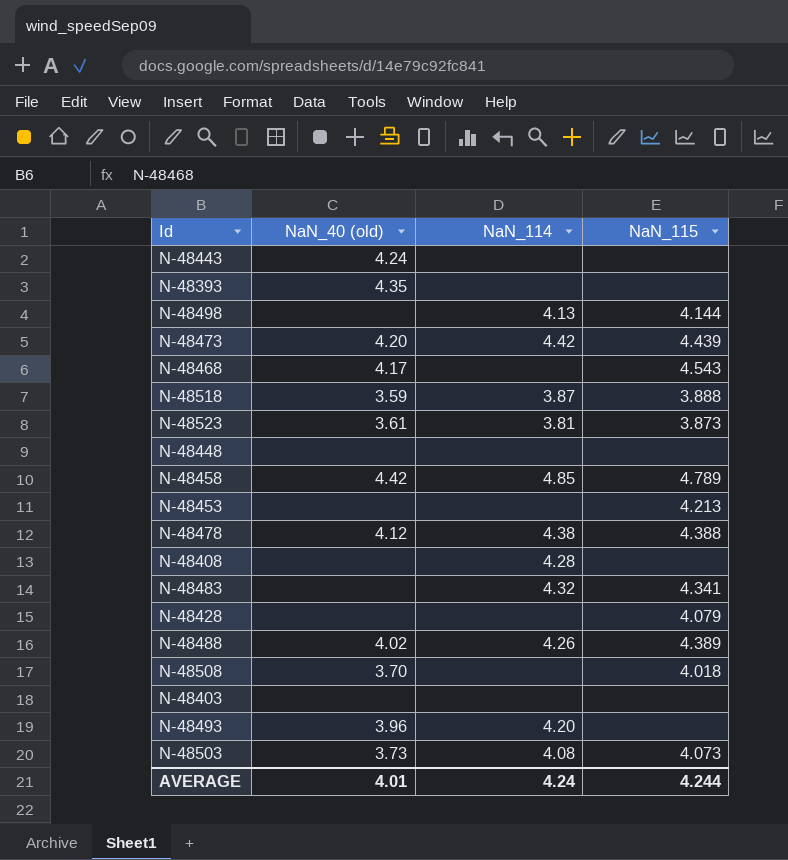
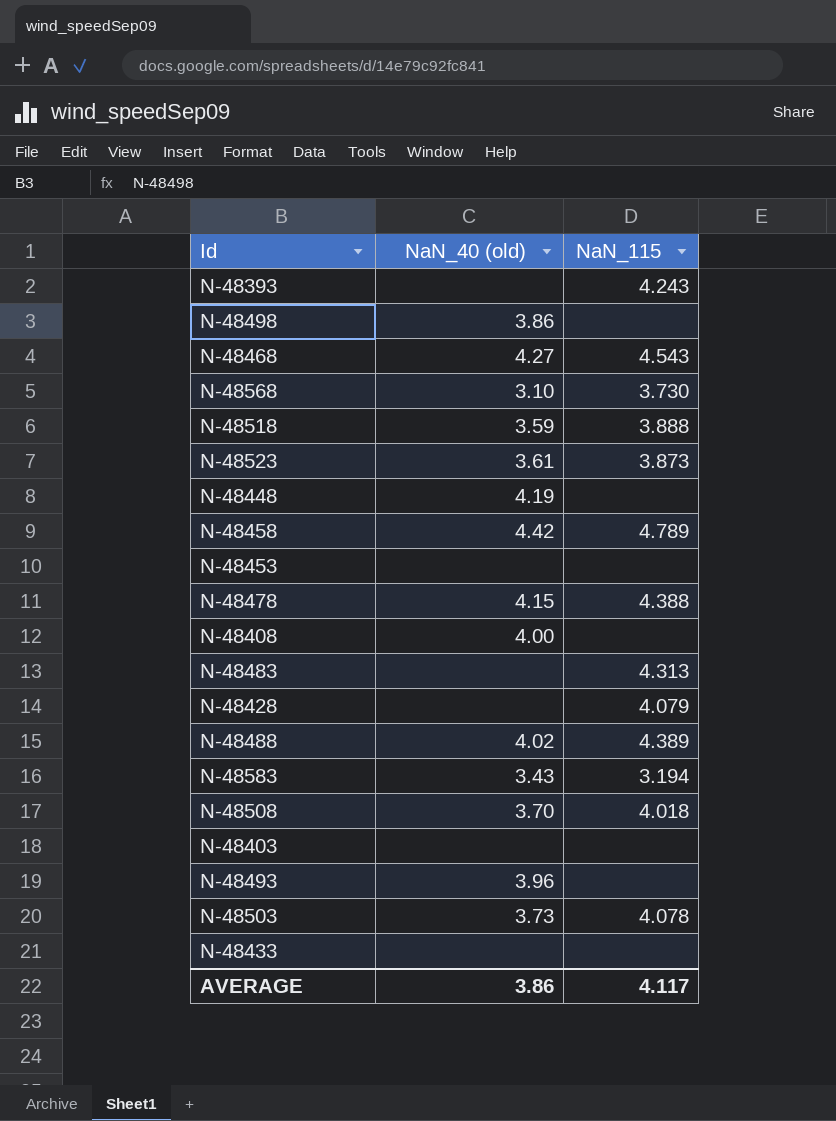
column NaN_114 | position: 3 -> none
row N-48443: 4.24 | none | none -> none
row N-48473: 4.20 | 4.42 | 4.439 -> none
N-48393 | NaN_40 (old): 4.35 -> none
N-48393 | NaN_115: none -> 4.243
N-48498 | NaN_40 (old): none -> 3.86
N-48498 | NaN_115: 4.144 -> none
N-48468 | NaN_40 (old): 4.17 -> 4.27
row N-48568: none -> 3.10 | 3.730
N-48448 | NaN_40 (old): none -> 4.19
N-48453 | NaN_115: 4.213 -> none
N-48478 | NaN_40 (old): 4.12 -> 4.15
N-48408 | NaN_40 (old): none -> 4.00
N-48483 | NaN_115: 4.341 -> 4.313
row N-48583: none -> 3.43 | 3.194
N-48503 | NaN_115: 4.073 -> 4.078
row N-48433: none -> none | none
AVERAGE | NaN_40 (old): 4.01 -> 3.86
AVERAGE | NaN_115: 4.244 -> 4.117

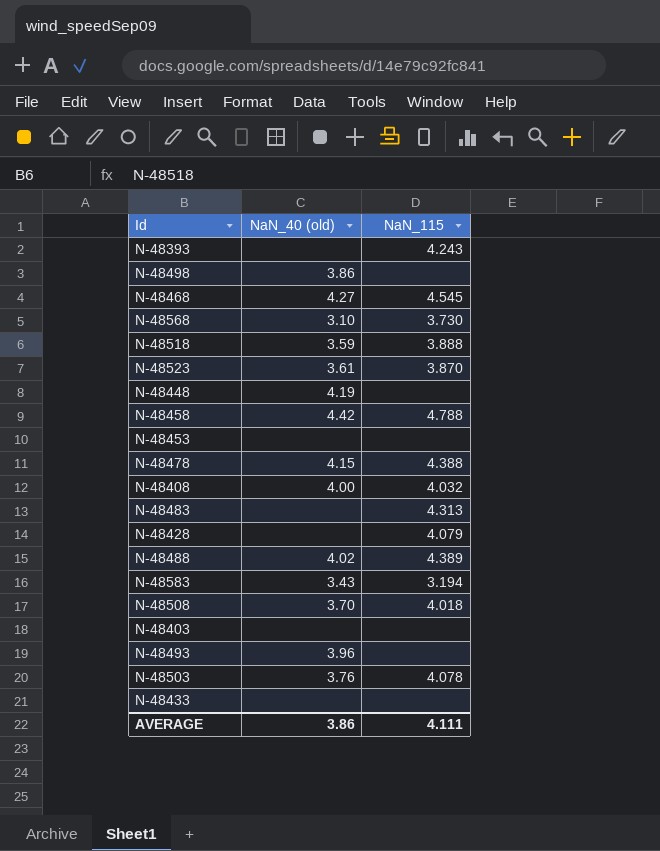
N-48468 | NaN_115: 4.543 -> 4.545
N-48523 | NaN_115: 3.873 -> 3.870
N-48458 | NaN_115: 4.789 -> 4.788
N-48408 | NaN_115: none -> 4.032
N-48503 | NaN_40 (old): 3.73 -> 3.76
AVERAGE | NaN_115: 4.117 -> 4.111

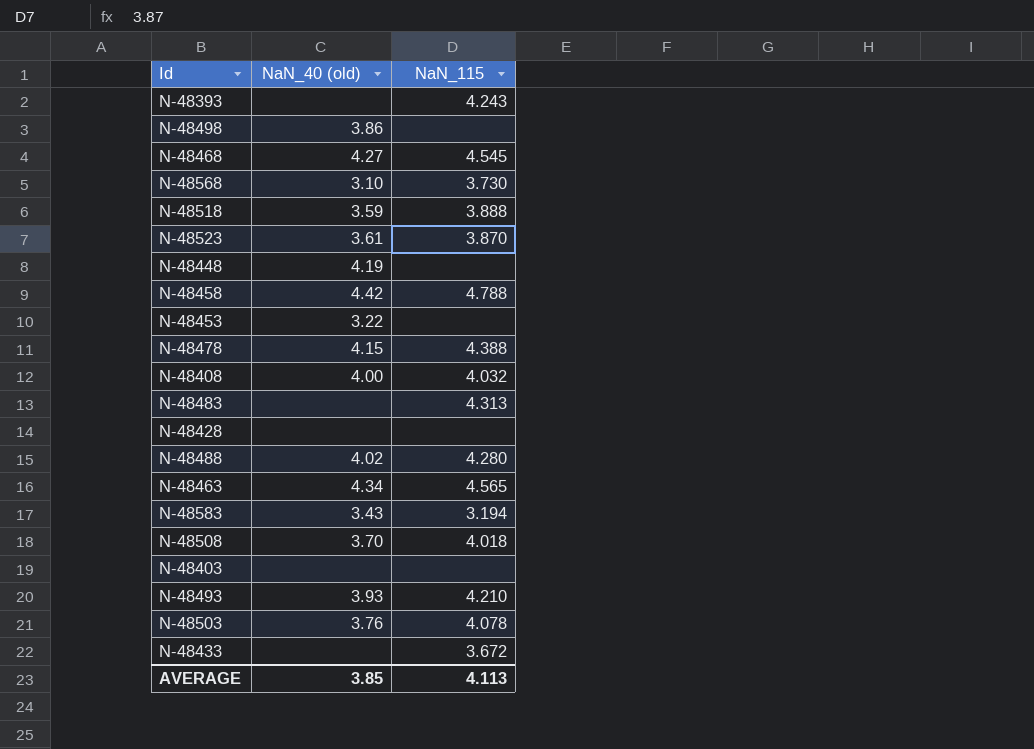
N-48453 | NaN_40 (old): none -> 3.22
N-48428 | NaN_115: 4.079 -> none
N-48488 | NaN_115: 4.389 -> 4.280
row N-48463: none -> 4.34 | 4.565
N-48493 | NaN_40 (old): 3.96 -> 3.93
N-48493 | NaN_115: none -> 4.210
N-48433 | NaN_115: none -> 3.672
AVERAGE | NaN_40 (old): 3.86 -> 3.85
AVERAGE | NaN_115: 4.111 -> 4.113

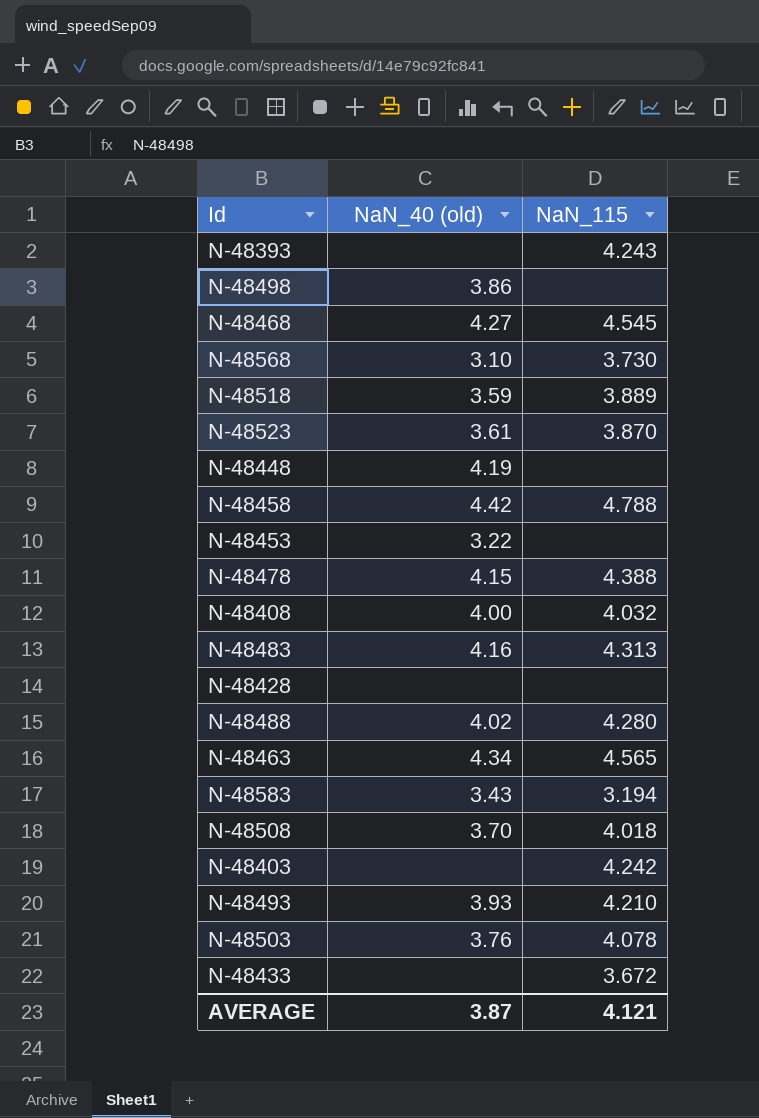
N-48518 | NaN_115: 3.888 -> 3.889
N-48483 | NaN_40 (old): none -> 4.16
N-48403 | NaN_115: none -> 4.242
AVERAGE | NaN_40 (old): 3.85 -> 3.87
AVERAGE | NaN_115: 4.113 -> 4.121

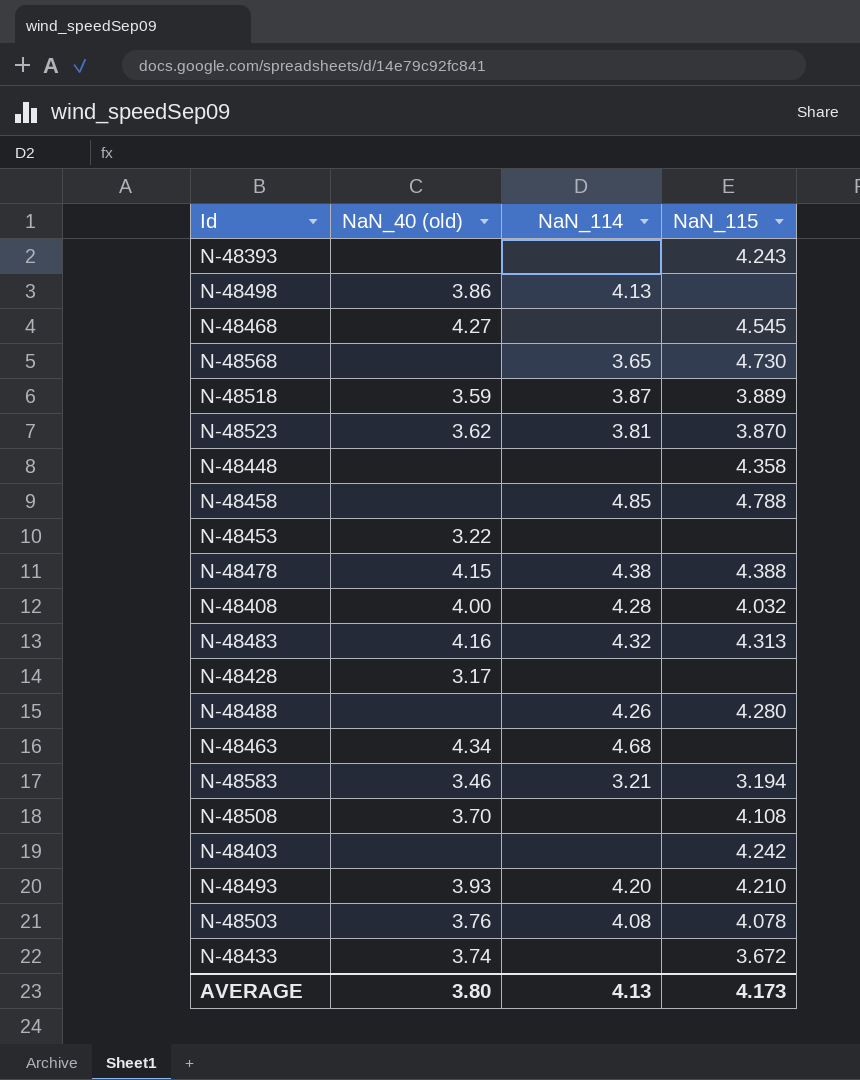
column NaN_114 | position: none -> 3
N-48568 | NaN_40 (old): 3.10 -> none
N-48568 | NaN_115: 3.730 -> 4.730
N-48523 | NaN_40 (old): 3.61 -> 3.62
N-48448 | NaN_40 (old): 4.19 -> none
N-48448 | NaN_115: none -> 4.358
N-48458 | NaN_40 (old): 4.42 -> none
N-48428 | NaN_40 (old): none -> 3.17
N-48488 | NaN_40 (old): 4.02 -> none
N-48463 | NaN_115: 4.565 -> none
N-48583 | NaN_40 (old): 3.43 -> 3.46
N-48508 | NaN_115: 4.018 -> 4.108
N-48433 | NaN_40 (old): none -> 3.74
AVERAGE | NaN_40 (old): 3.87 -> 3.80
AVERAGE | NaN_115: 4.121 -> 4.173

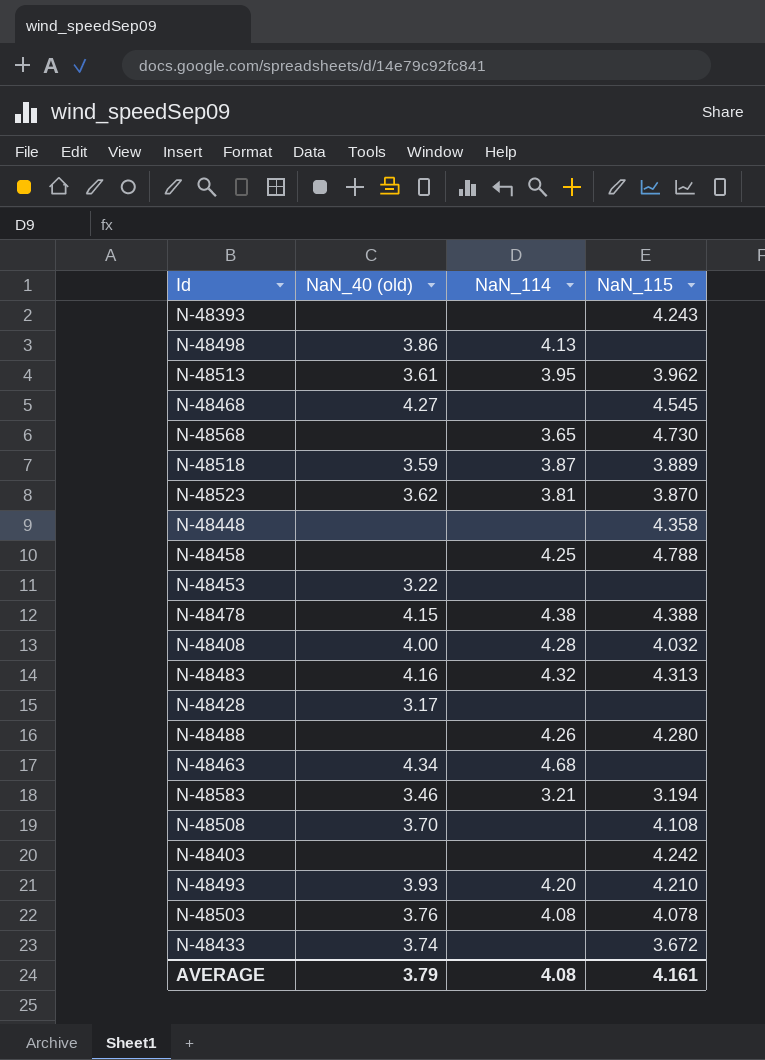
row N-48513: none -> 3.61 | 3.95 | 3.962
N-48458 | NaN_114: 4.85 -> 4.25
AVERAGE | NaN_40 (old): 3.80 -> 3.79
AVERAGE | NaN_114: 4.13 -> 4.08
AVERAGE | NaN_115: 4.173 -> 4.161

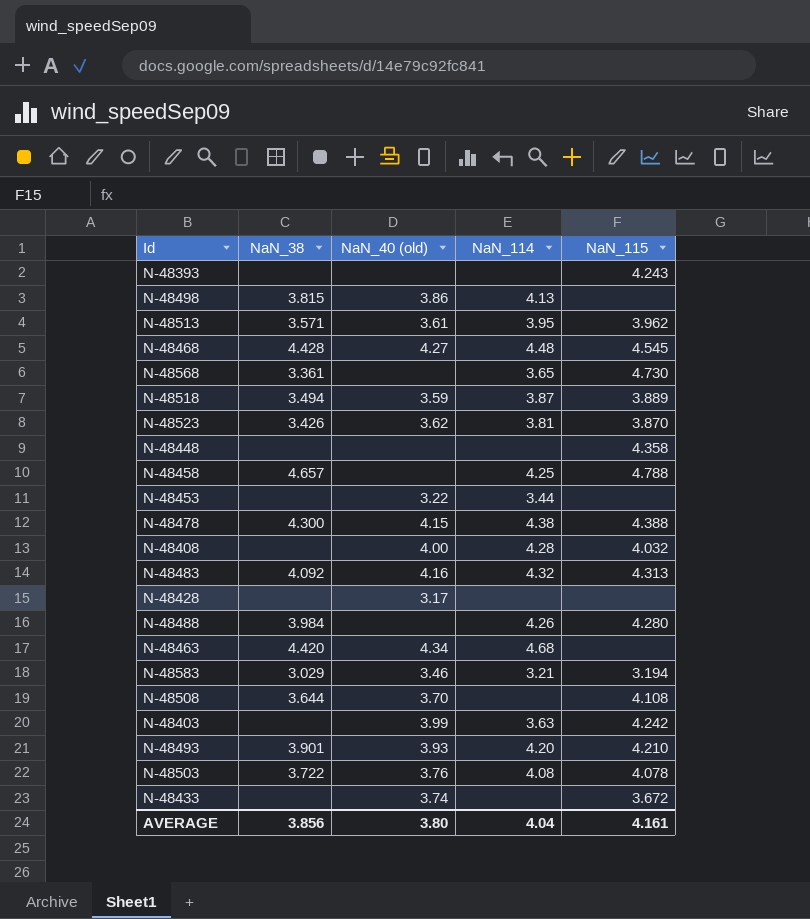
column NaN_38 | position: none -> 2
N-48468 | NaN_114: none -> 4.48
N-48453 | NaN_114: none -> 3.44
N-48403 | NaN_40 (old): none -> 3.99
N-48403 | NaN_114: none -> 3.63
AVERAGE | NaN_40 (old): 3.79 -> 3.80
AVERAGE | NaN_114: 4.08 -> 4.04

